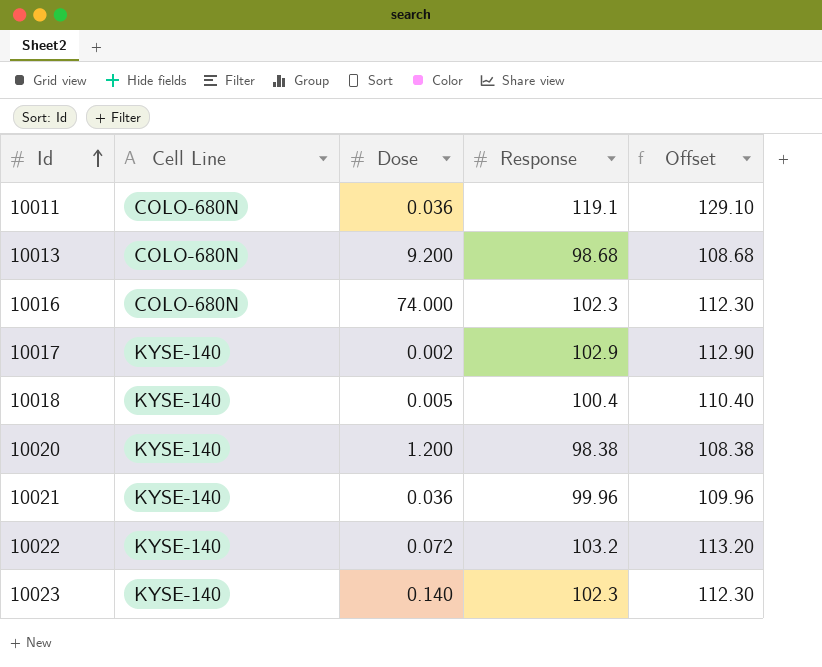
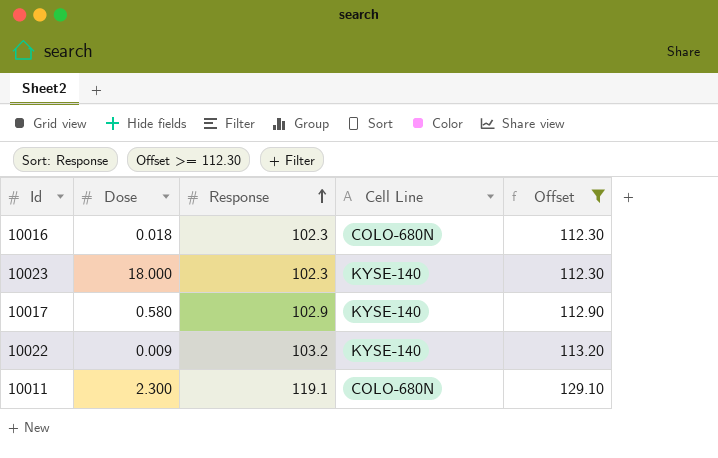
filter: none -> Offset >= 112.30
row order: Id ascending -> Response ascending
column Cell Line | position: 2 -> 4
10016 | Dose: 74.000 -> 0.018
10023 | Dose: 0.140 -> 18.000
10017 | Dose: 0.002 -> 0.580
10022 | Dose: 0.072 -> 0.009
10011 | Dose: 0.036 -> 2.300

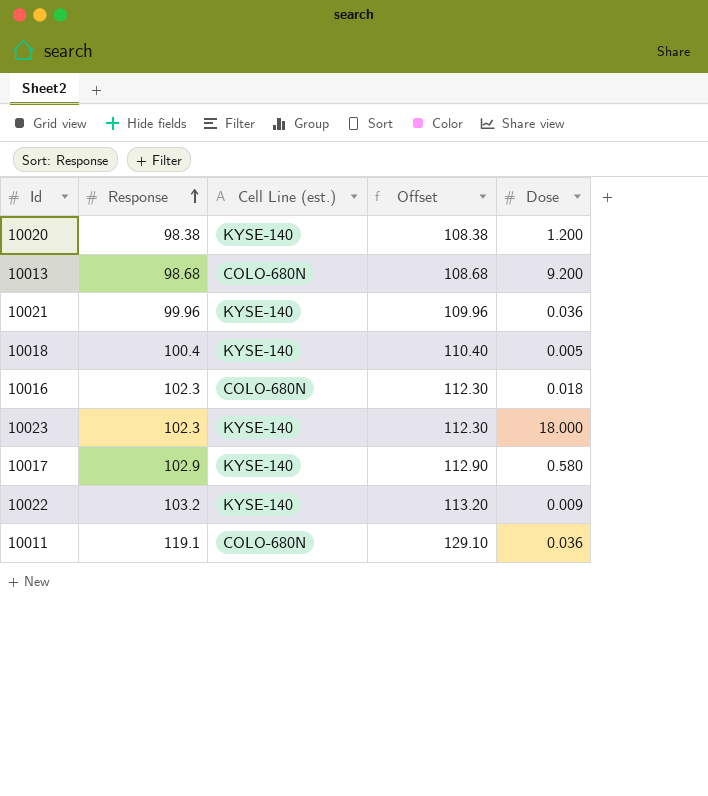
filter: Offset >= 112.30 -> none
column name: Cell Line -> Cell Line (est.)
column Dose | position: 2 -> 5
10011 | Dose: 2.300 -> 0.036

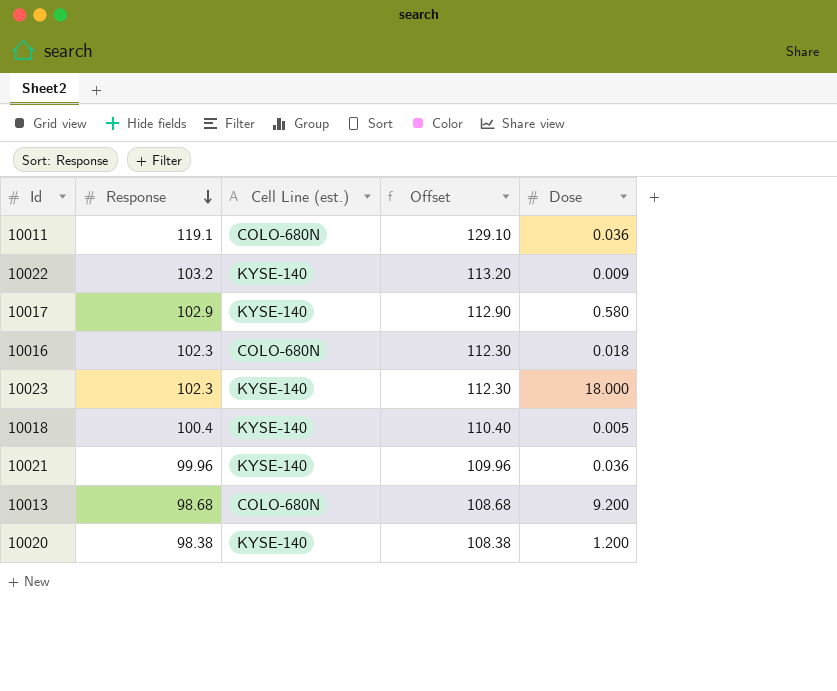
row order: Response ascending -> Response descending

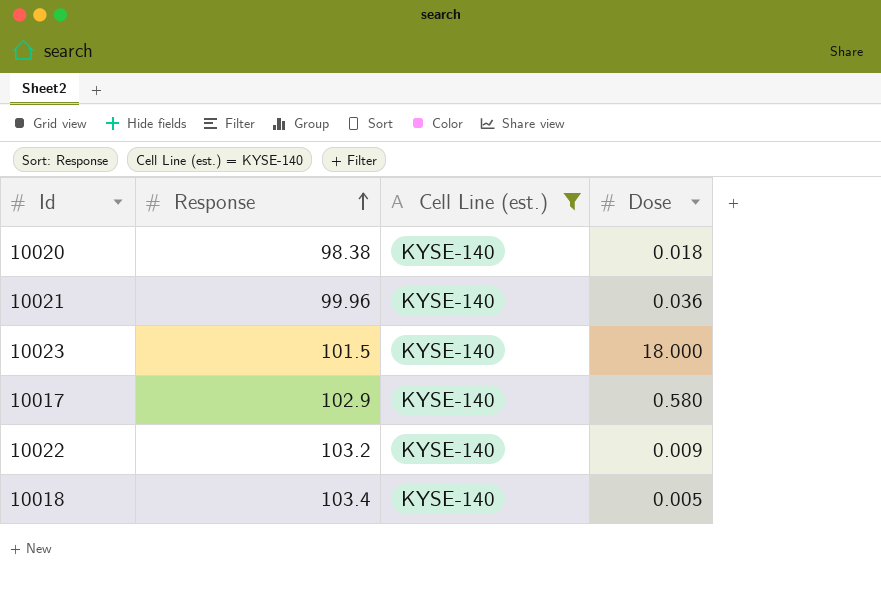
filter: none -> Cell Line (est.) = KYSE-140
row order: Response descending -> Response ascending
column Offset | formula: [Response] + 10 -> none
10020 | Dose: 1.200 -> 0.018
10023 | Response: 102.3 -> 101.5
10018 | Response: 100.4 -> 103.4

